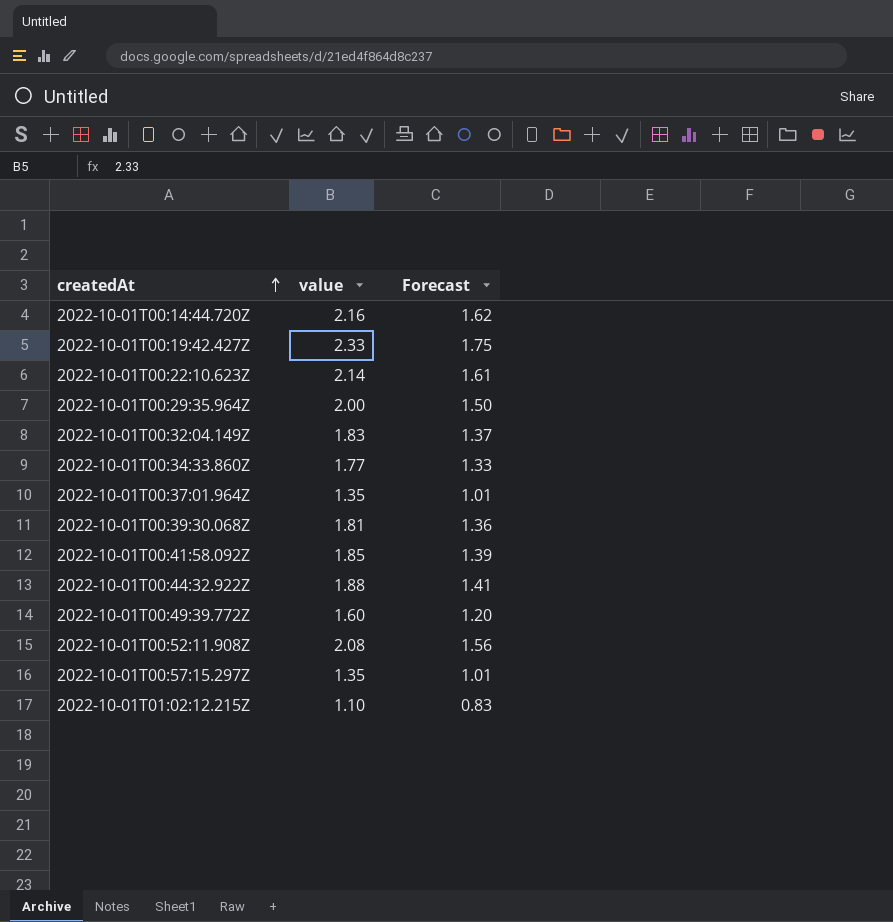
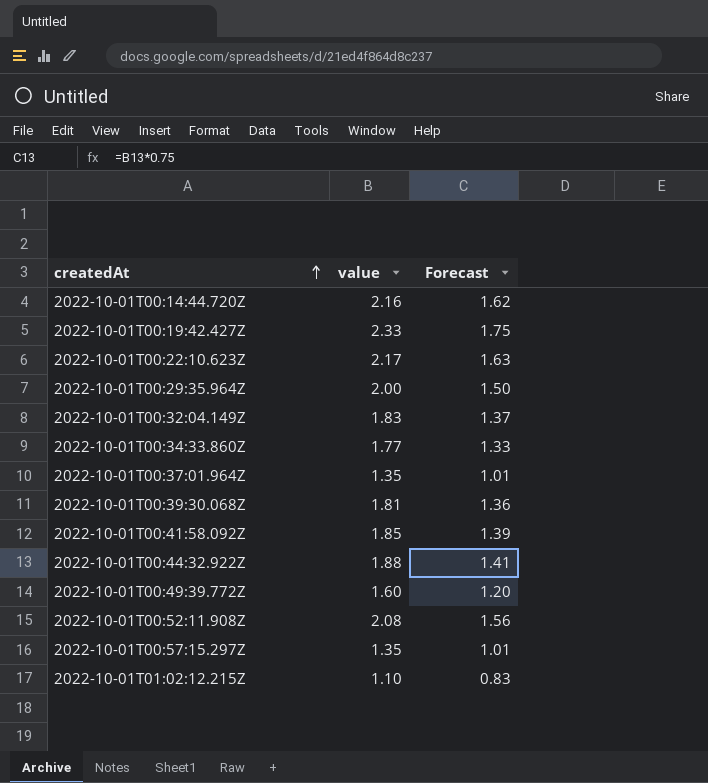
2022-10-01T00:22:10.623Z | value: 2.14 -> 2.17
2022-10-01T00:22:10.623Z | Forecast: 1.61 -> 1.63

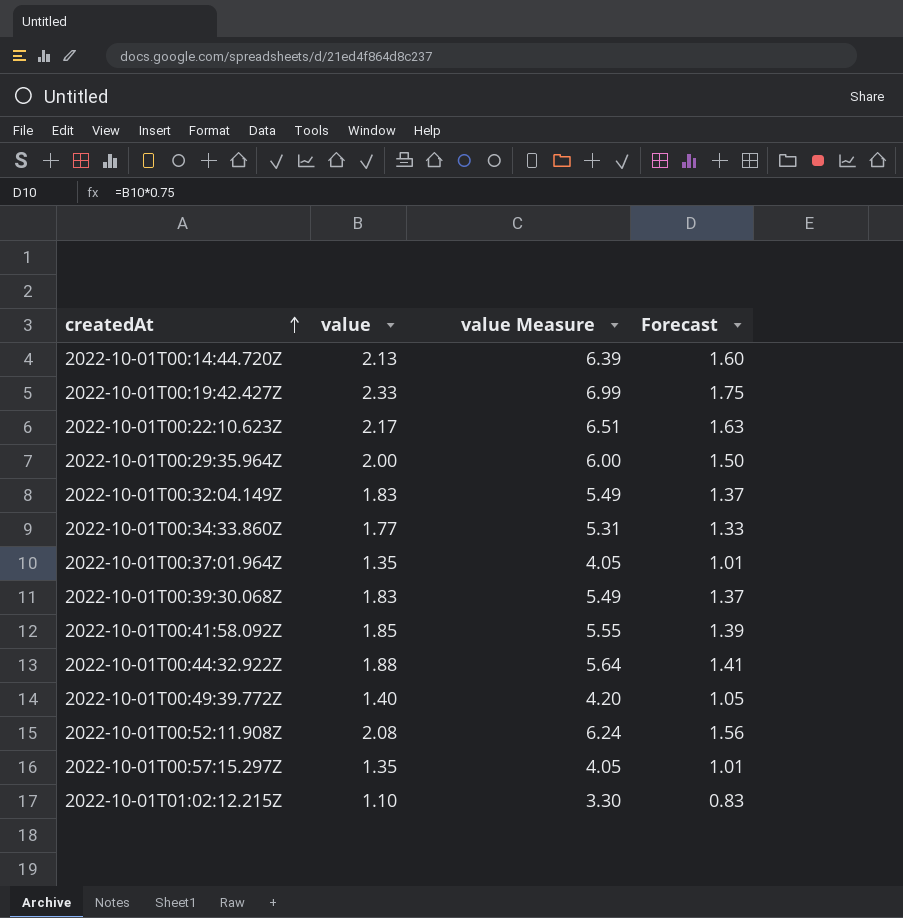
column value Measure | formula: none -> [value] * 3
2022-10-01T00:14:44.720Z | value: 2.16 -> 2.13
2022-10-01T00:14:44.720Z | Forecast: 1.62 -> 1.60
2022-10-01T00:39:30.068Z | value: 1.81 -> 1.83
2022-10-01T00:39:30.068Z | Forecast: 1.36 -> 1.37
2022-10-01T00:49:39.772Z | value: 1.60 -> 1.40
2022-10-01T00:49:39.772Z | Forecast: 1.20 -> 1.05

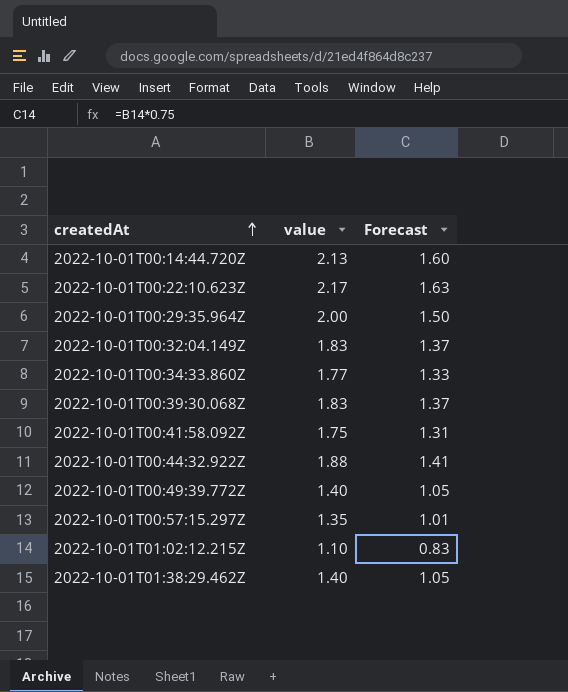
column value Measure | formula: [value] * 3 -> none
row 2022-10-01T00:19:42.427Z: 2.33 | 6.99 | 1.75 -> none
row 2022-10-01T00:37:01.964Z: 1.35 | 4.05 | 1.01 -> none
row 2022-10-01T00:52:11.908Z: 2.08 | 6.24 | 1.56 -> none
2022-10-01T00:41:58.092Z | value: 1.85 -> 1.75
2022-10-01T00:41:58.092Z | Forecast: 1.39 -> 1.31
row 2022-10-01T01:38:29.462Z: none -> 1.40 | 1.05

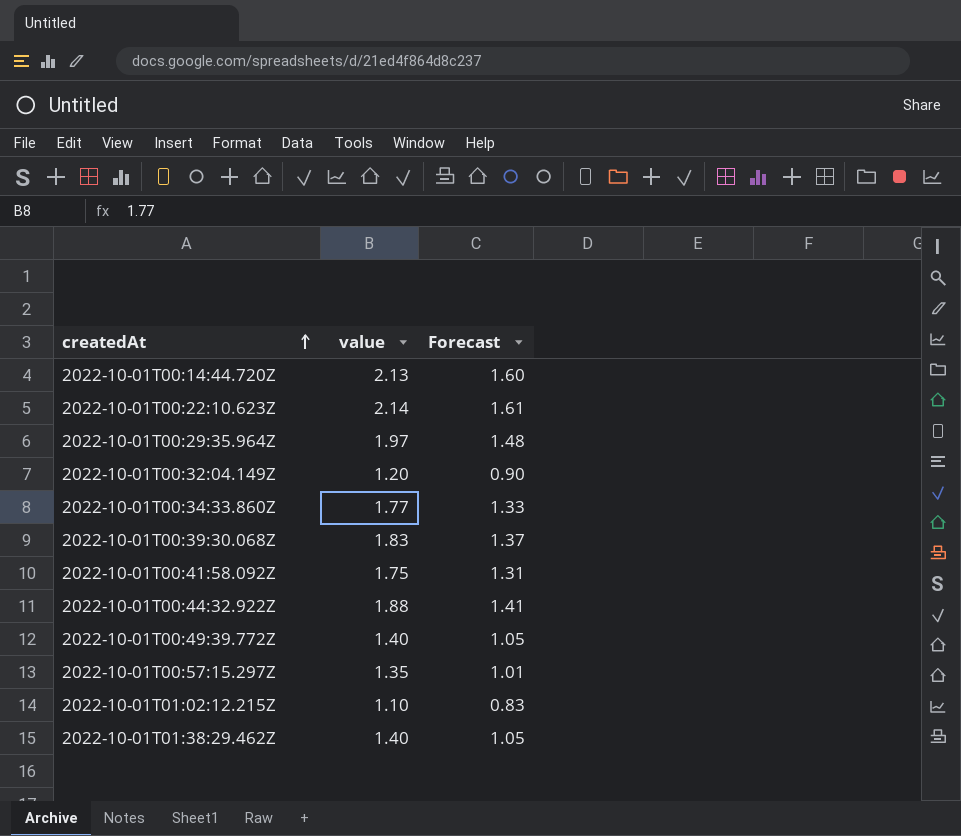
2022-10-01T00:22:10.623Z | value: 2.17 -> 2.14
2022-10-01T00:22:10.623Z | Forecast: 1.63 -> 1.61
2022-10-01T00:29:35.964Z | value: 2.00 -> 1.97
2022-10-01T00:29:35.964Z | Forecast: 1.50 -> 1.48
2022-10-01T00:32:04.149Z | value: 1.83 -> 1.20
2022-10-01T00:32:04.149Z | Forecast: 1.37 -> 0.90

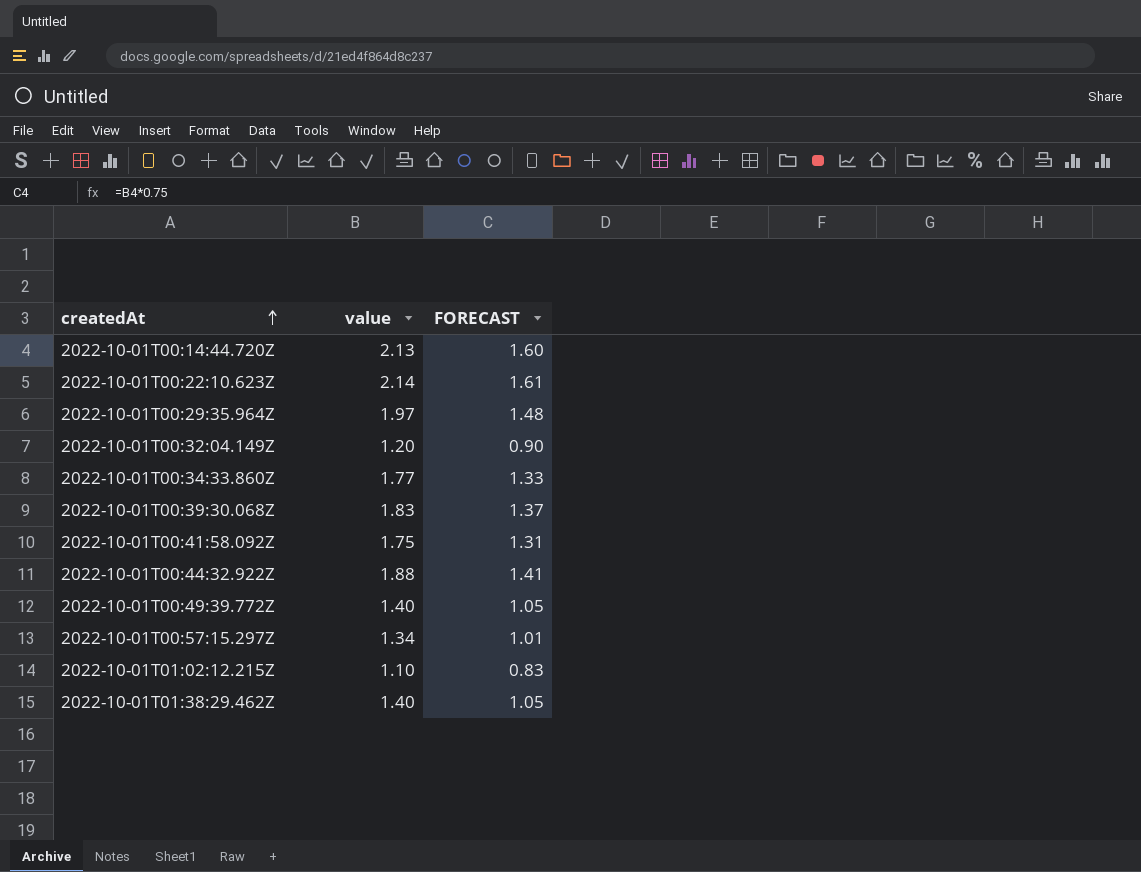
column name: Forecast -> FORECAST
2022-10-01T00:57:15.297Z | value: 1.35 -> 1.34

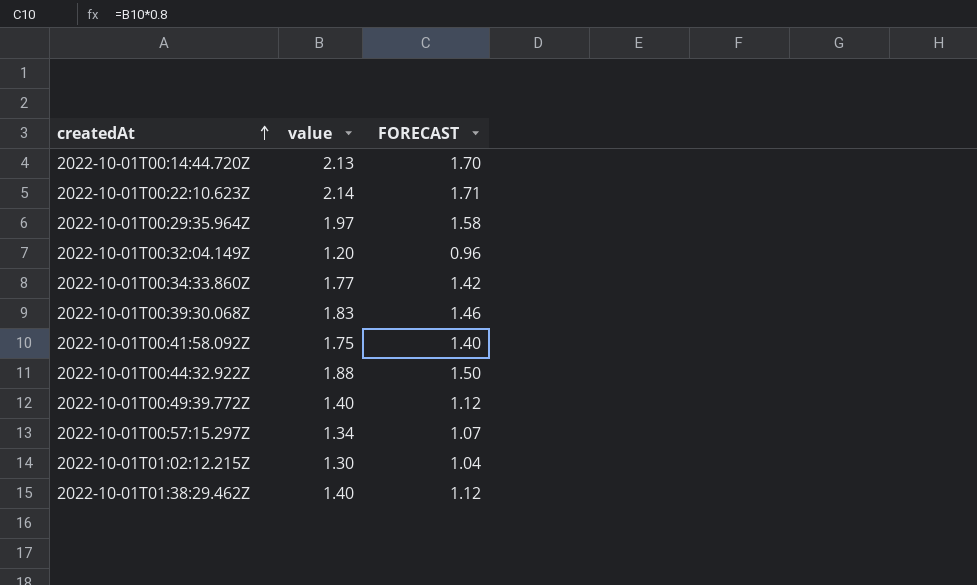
column FORECAST | formula: [value] * 0.75 -> [value] * 0.8
2022-10-01T01:02:12.215Z | value: 1.10 -> 1.30

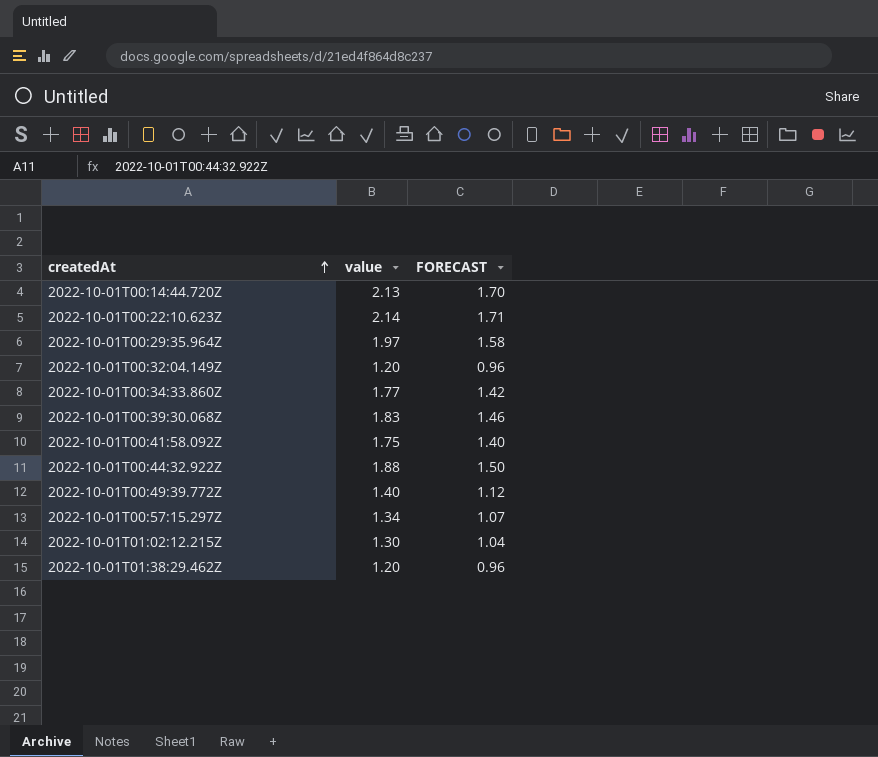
2022-10-01T01:38:29.462Z | value: 1.40 -> 1.20
2022-10-01T01:38:29.462Z | FORECAST: 1.12 -> 0.96

